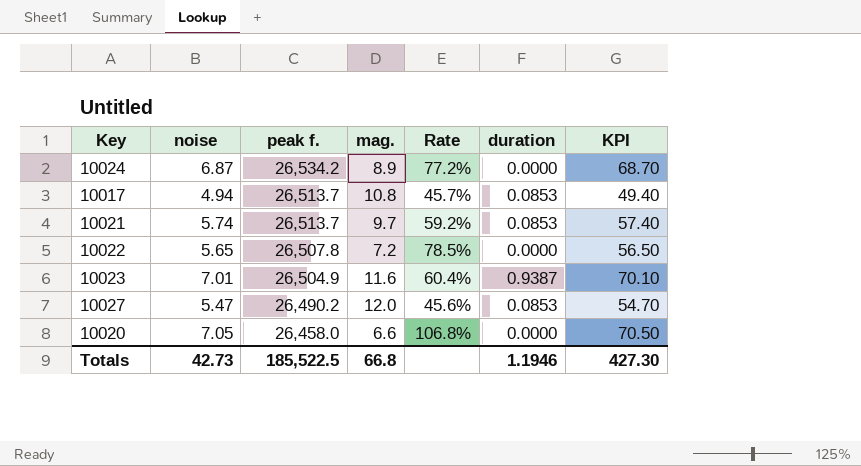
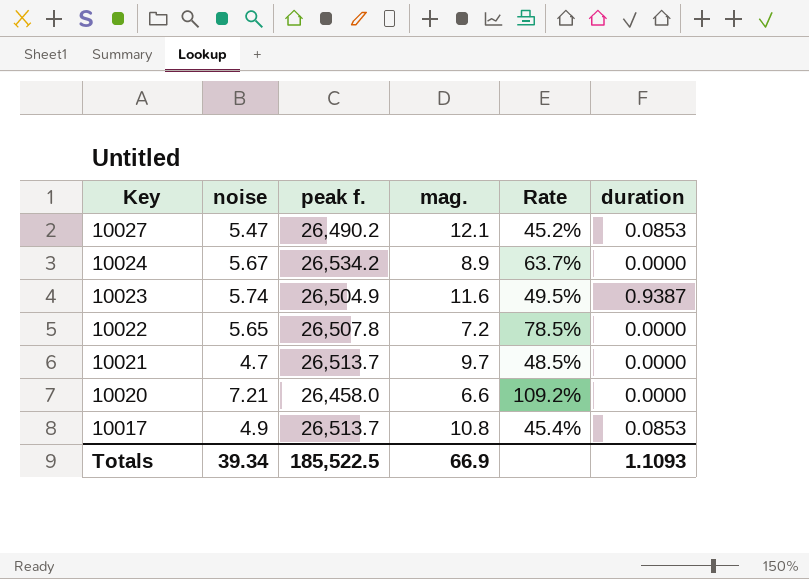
row order: peak f. descending -> Key descending
column KPI | formula: [noise] * 10 -> none
10027 | mag.: 12.0 -> 12.1
10027 | Rate: 45.6% -> 45.2%
10024 | noise: 6.87 -> 5.67
10024 | Rate: 77.2% -> 63.7%
10023 | noise: 7.01 -> 5.74
10023 | Rate: 60.4% -> 49.5%
10021 | noise: 5.74 -> 4.7
10021 | Rate: 59.2% -> 48.5%
10021 | duration: 0.0853 -> 0.0000
10020 | noise: 7.05 -> 7.21
10020 | Rate: 106.8% -> 109.2%
10017 | noise: 4.94 -> 4.9
10017 | Rate: 45.7% -> 45.4%
Totals | noise: 42.73 -> 39.34
Totals | mag.: 66.8 -> 66.9
Totals | duration: 1.1946 -> 1.1093

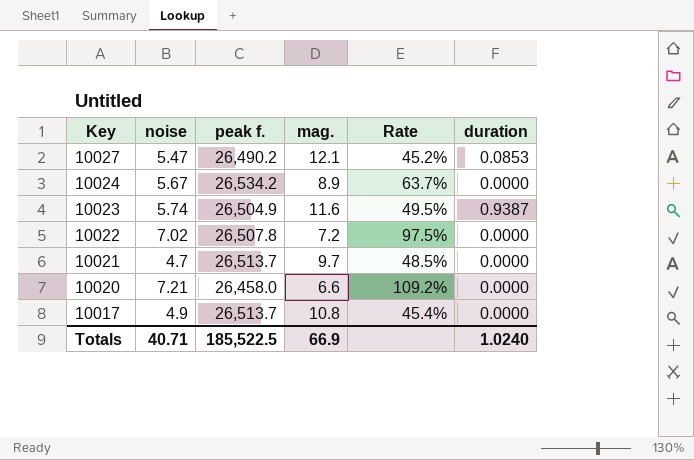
10022 | noise: 5.65 -> 7.02
10022 | Rate: 78.5% -> 97.5%
10017 | duration: 0.0853 -> 0.0000
Totals | noise: 39.34 -> 40.71
Totals | duration: 1.1093 -> 1.0240

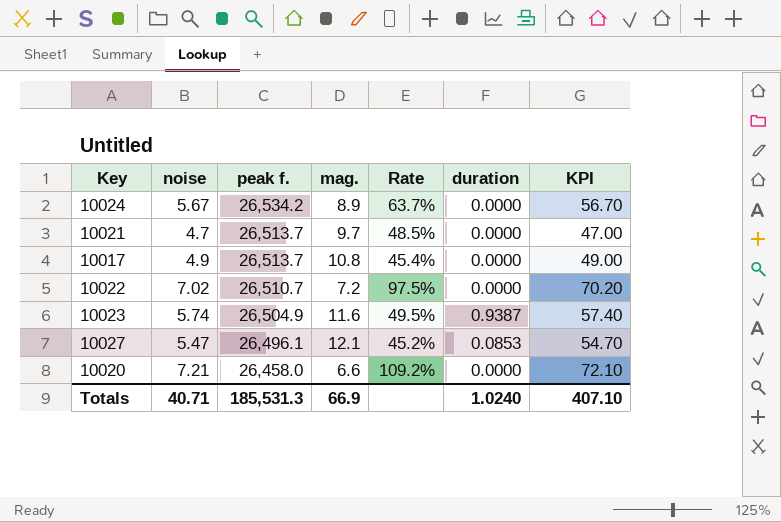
row order: Key descending -> peak f. descending
column KPI | formula: none -> [noise] * 10
10022 | peak f.: 26,507.8 -> 26,510.7
10027 | peak f.: 26,490.2 -> 26,496.1
Totals | peak f.: 185,522.5 -> 185,531.3

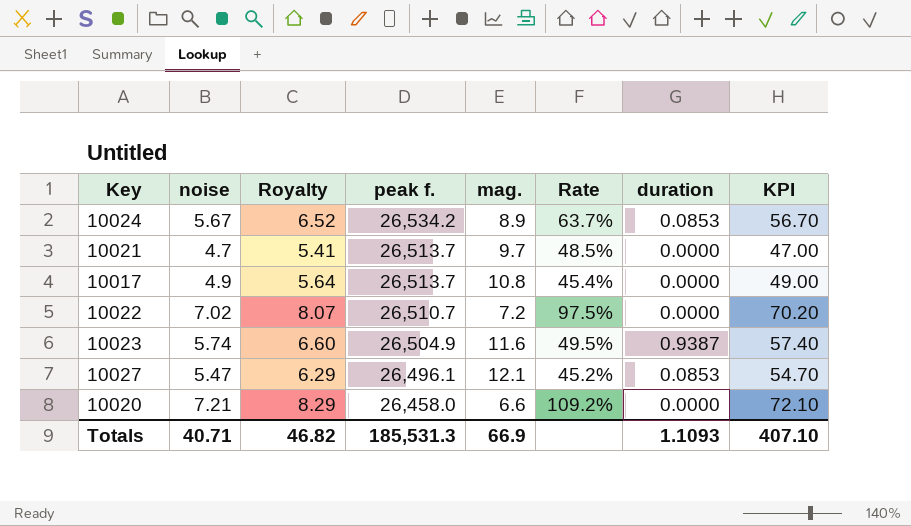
column Royalty | formula: none -> [noise] * 1.15
10024 | duration: 0.0000 -> 0.0853
Totals | duration: 1.0240 -> 1.1093

